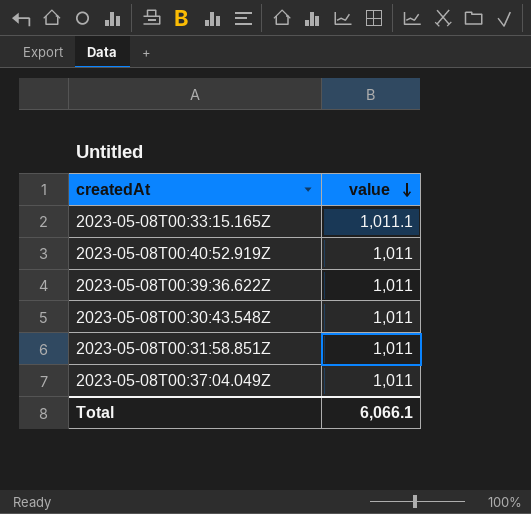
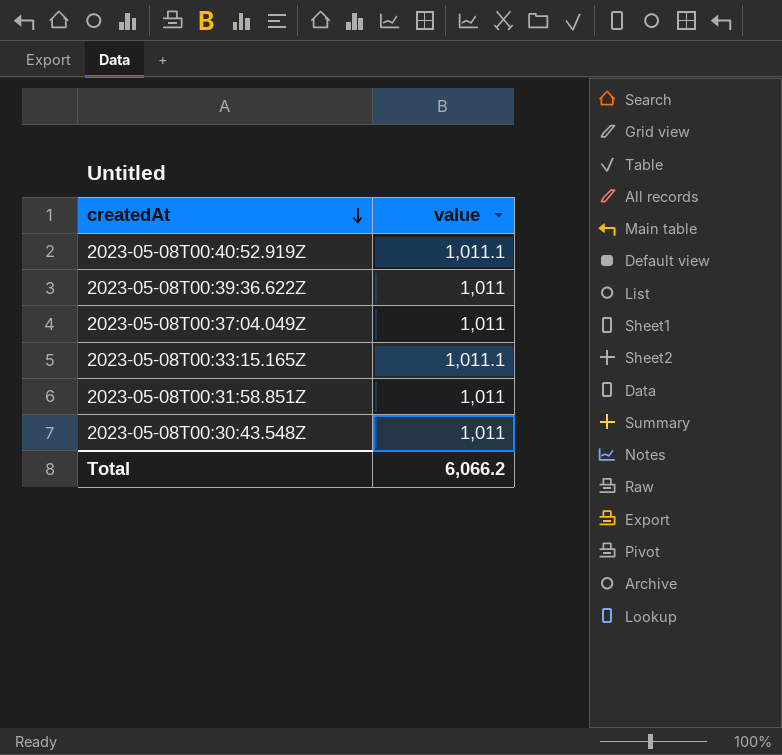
row order: value descending -> createdAt descending
2023-05-08T00:40:52.919Z | value: 1,011 -> 1,011.1
Total | value: 6,066.1 -> 6,066.2

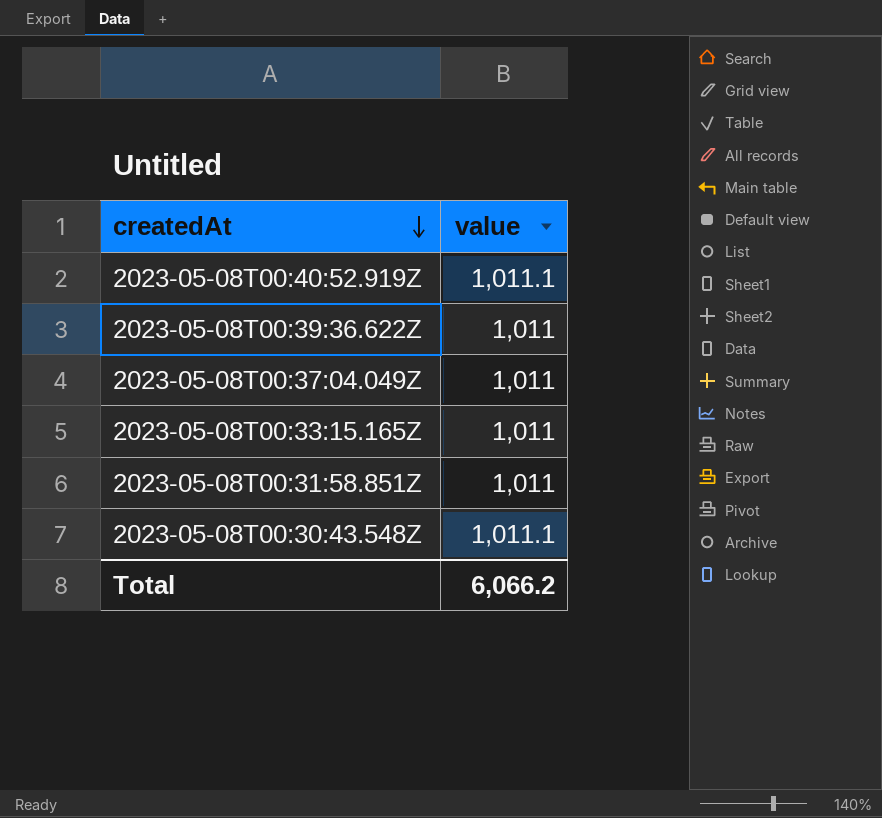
2023-05-08T00:33:15.165Z | value: 1,011.1 -> 1,011
2023-05-08T00:30:43.548Z | value: 1,011 -> 1,011.1

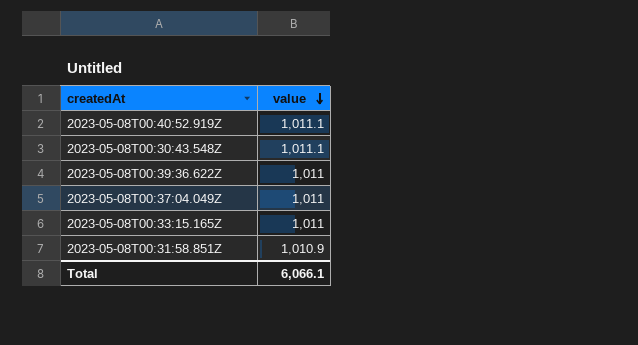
row order: createdAt descending -> value descending
2023-05-08T00:31:58.851Z | value: 1,011 -> 1,010.9
Total | value: 6,066.2 -> 6,066.1

